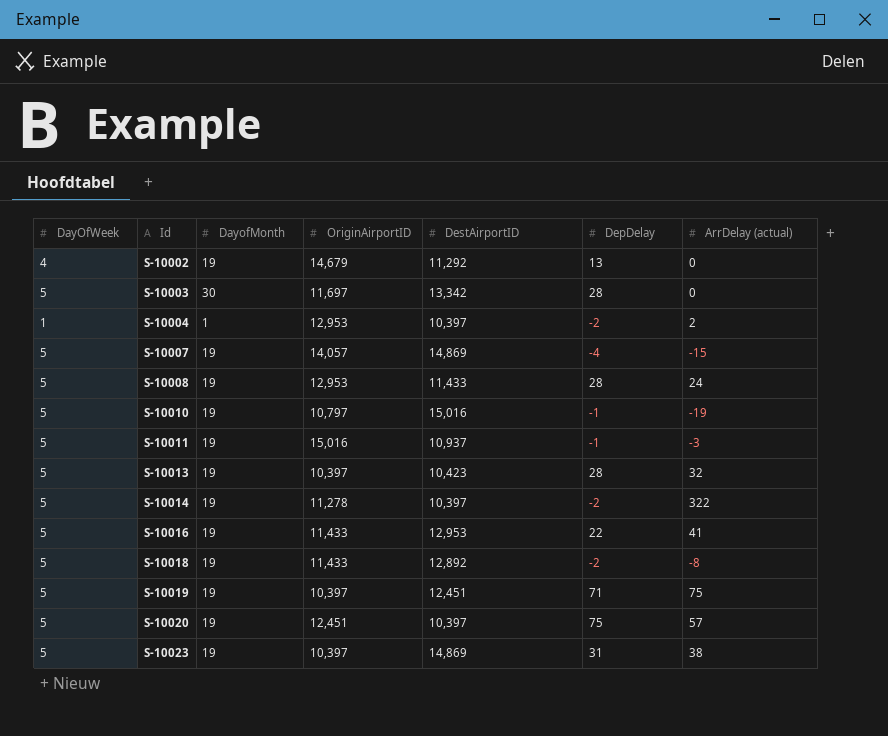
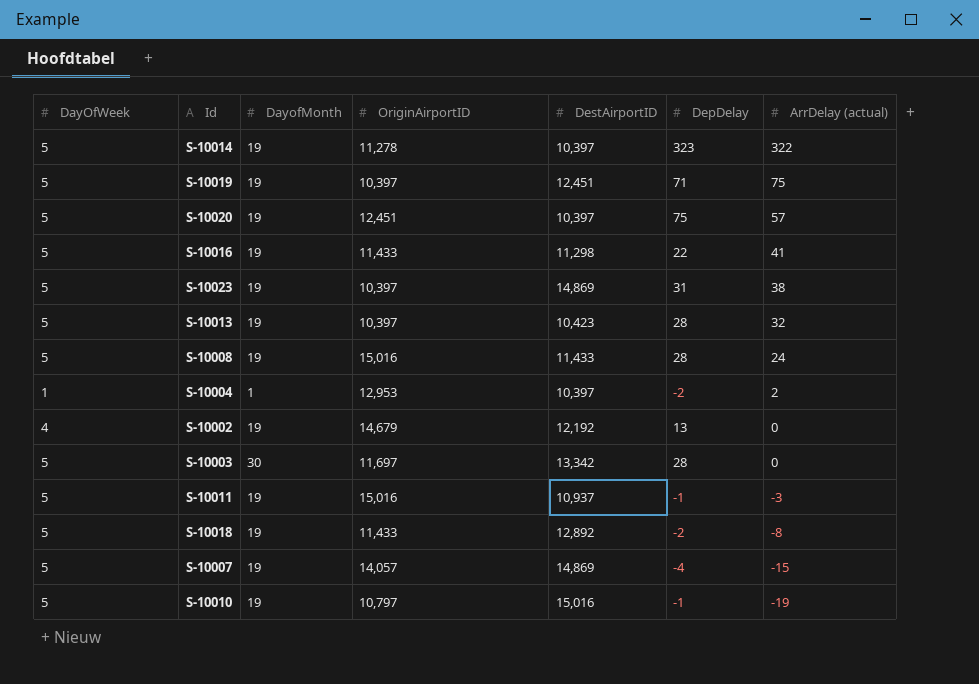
row order: Id ascending -> ArrDelay (actual) descending
S-10014 | DepDelay: -2 -> 323
S-10016 | DestAirportID: 12,953 -> 11,298
S-10008 | OriginAirportID: 12,953 -> 15,016
S-10002 | DestAirportID: 11,292 -> 12,192

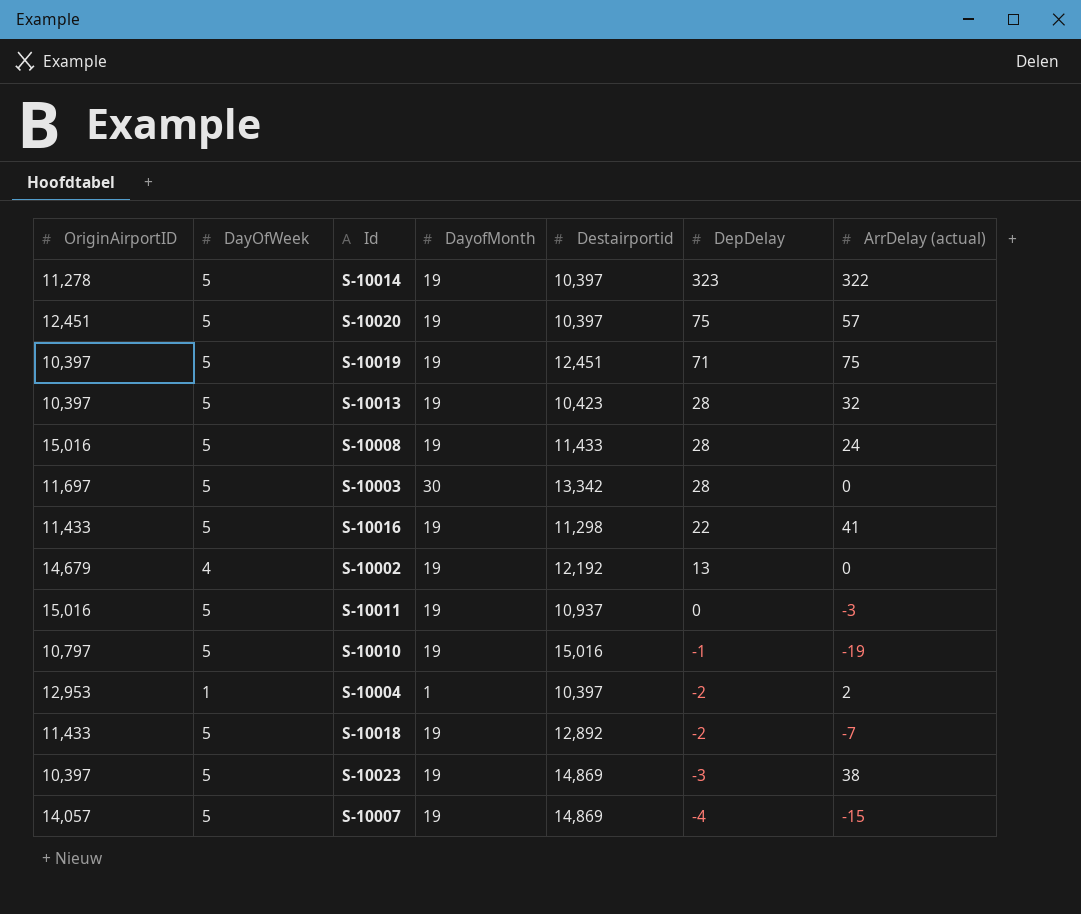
row order: ArrDelay (actual) descending -> DepDelay descending
column OriginAirportID | position: 4 -> 1
column name: DestAirportID -> Destairportid
S-10011 | DepDelay: -1 -> 0
S-10018 | ArrDelay (actual): -8 -> -7
S-10023 | DepDelay: 31 -> -3

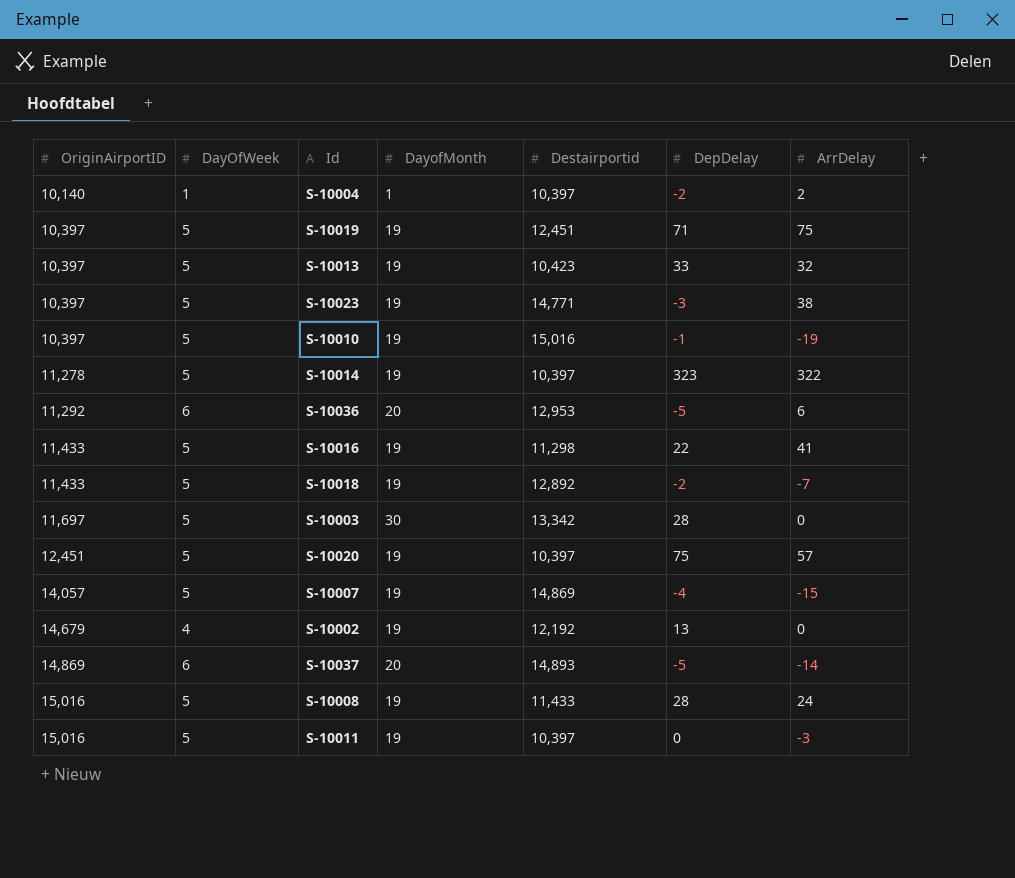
row order: DepDelay descending -> OriginAirportID ascending
column name: ArrDelay (actual) -> ArrDelay
S-10004 | OriginAirportID: 12,953 -> 10,140
S-10013 | DepDelay: 28 -> 33
S-10023 | Destairportid: 14,869 -> 14,771
S-10010 | OriginAirportID: 10,797 -> 10,397
row S-10036: none -> 11,292 | 6 | 20 | 12,953 | -5 | 6
row S-10037: none -> 14,869 | 6 | 20 | 14,893 | -5 | -14
S-10011 | Destairportid: 10,937 -> 10,397

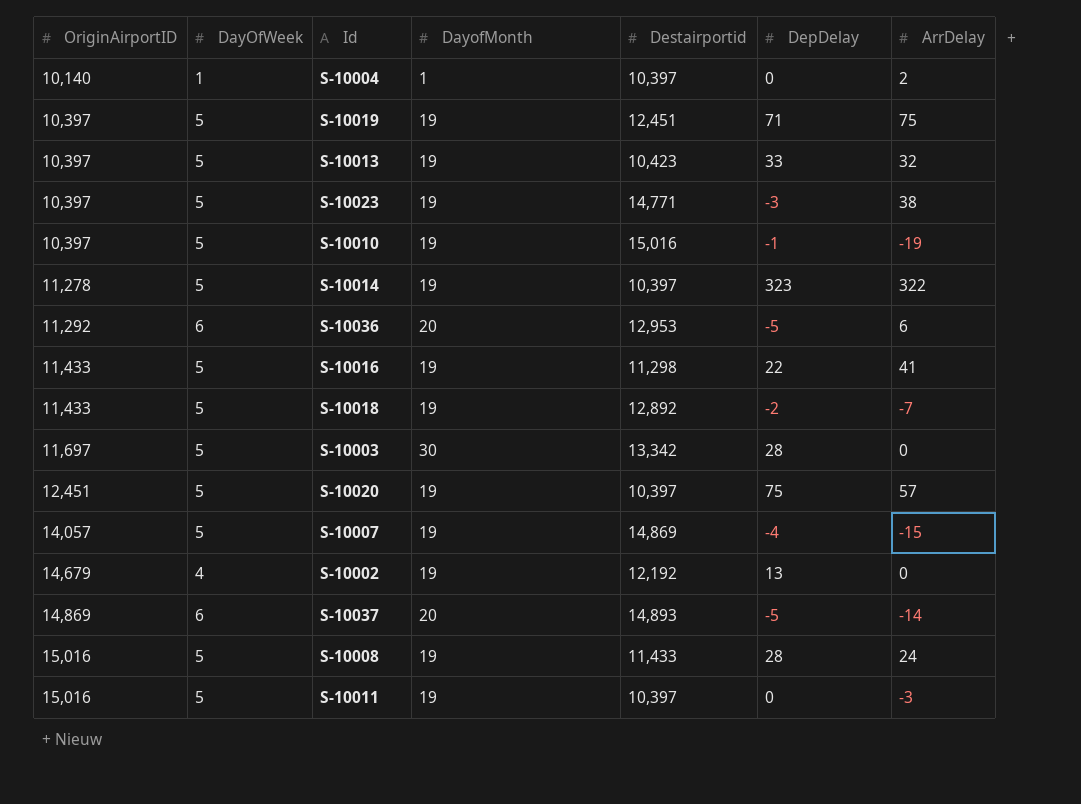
S-10004 | DepDelay: -2 -> 0

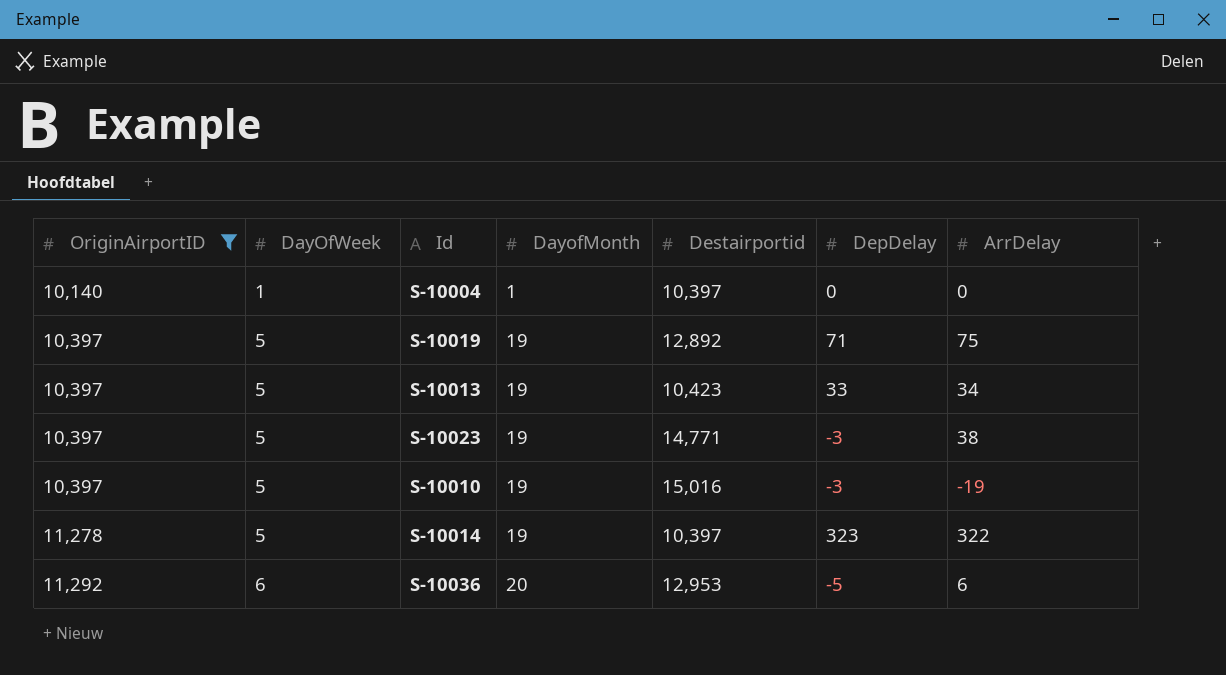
filter: none -> OriginAirportID <= 11,292
S-10004 | ArrDelay: 2 -> 0
S-10019 | Destairportid: 12,451 -> 12,892
S-10013 | ArrDelay: 32 -> 34
S-10010 | DepDelay: -1 -> -3

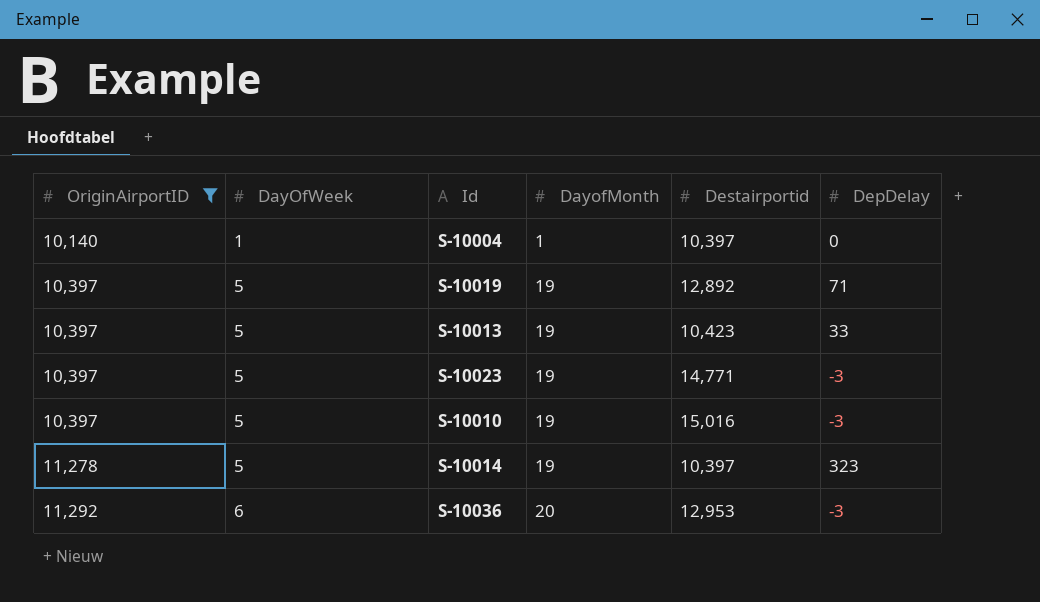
column ArrDelay | position: 7 -> none
S-10036 | DepDelay: -5 -> -3

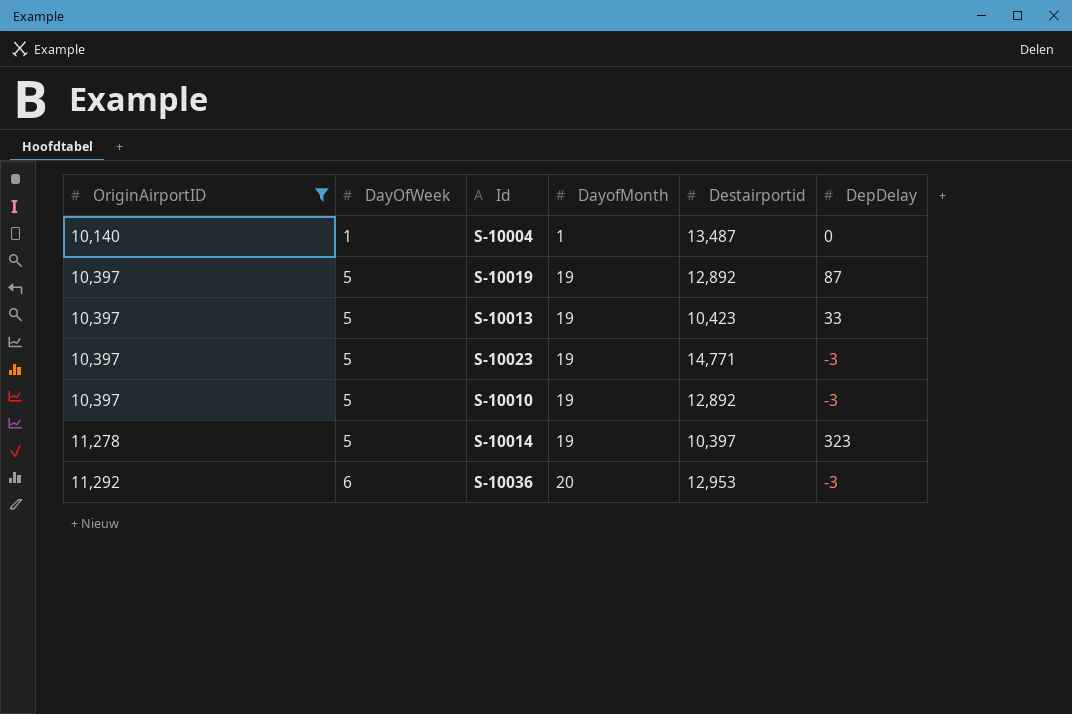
S-10004 | Destairportid: 10,397 -> 13,487
S-10019 | DepDelay: 71 -> 87
S-10010 | Destairportid: 15,016 -> 12,892

